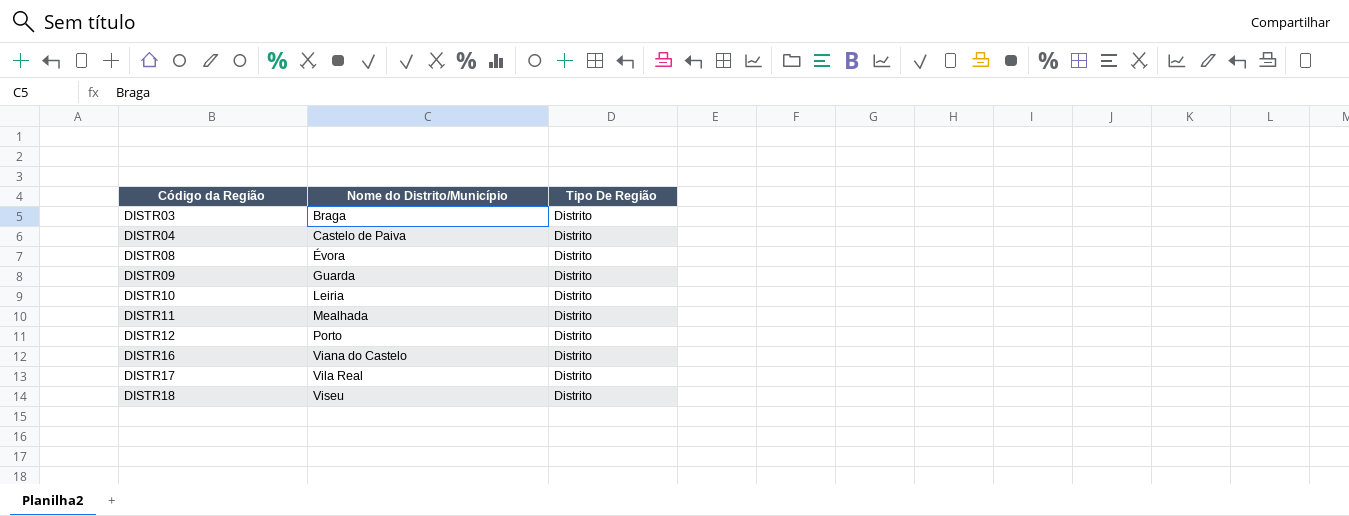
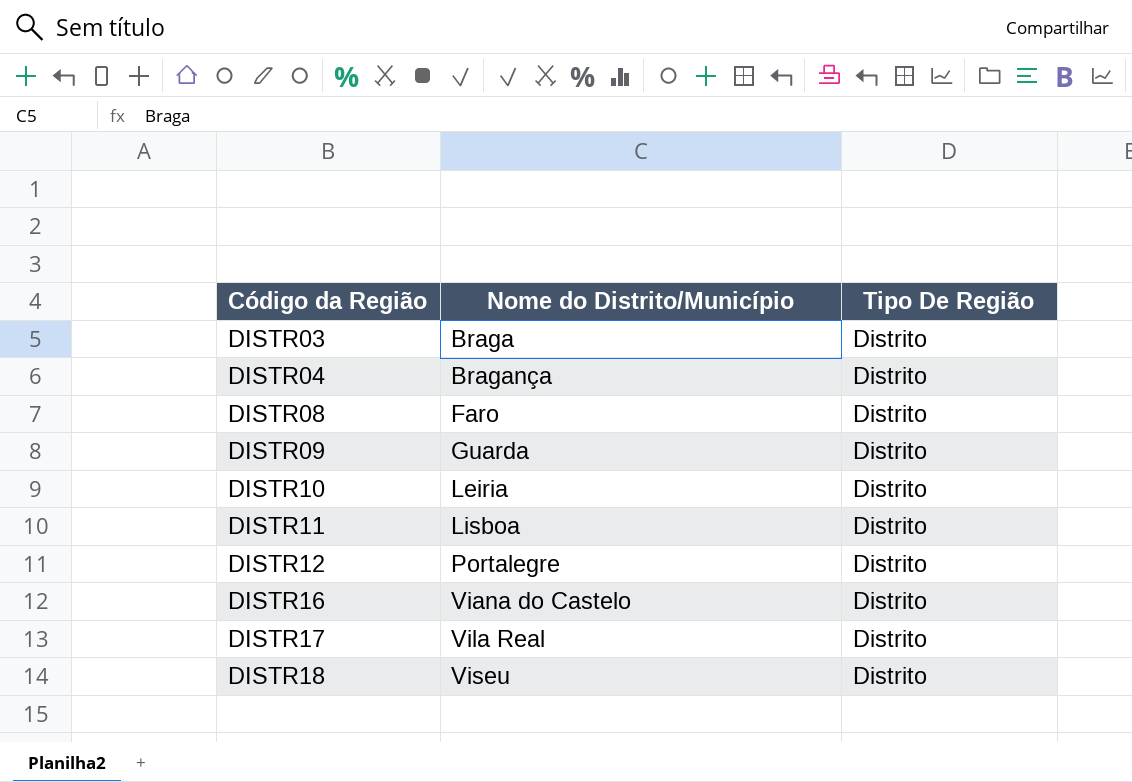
DISTR04 | Nome do Distrito/Município: Castelo de Paiva -> Bragança
DISTR08 | Nome do Distrito/Município: Évora -> Faro
DISTR11 | Nome do Distrito/Município: Mealhada -> Lisboa
DISTR12 | Nome do Distrito/Município: Porto -> Portalegre

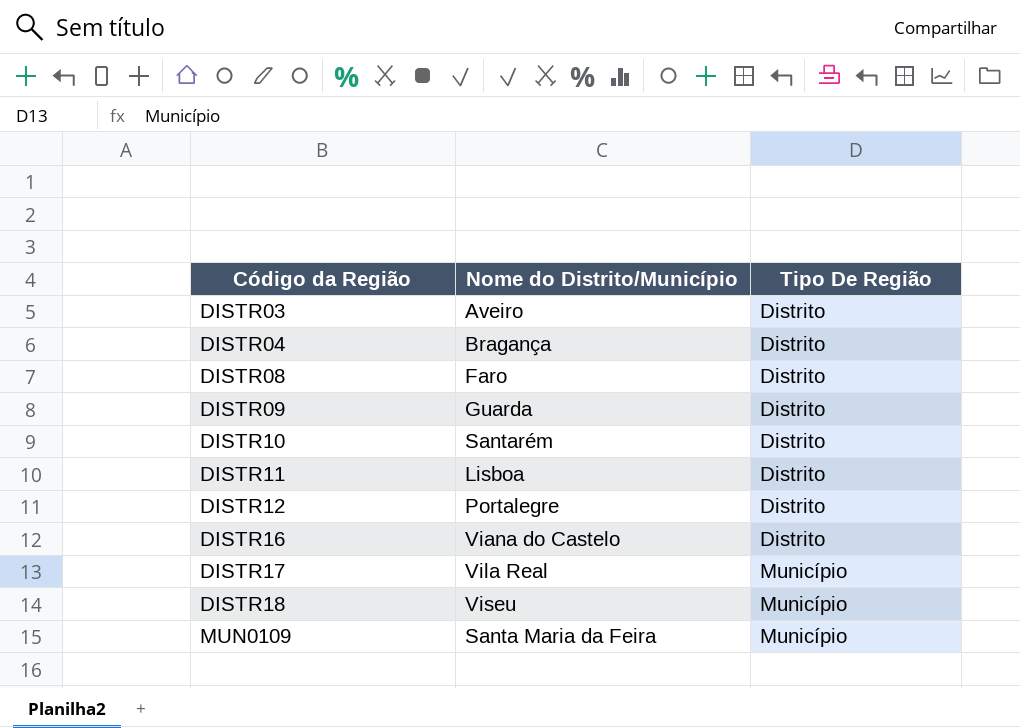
DISTR03 | Nome do Distrito/Município: Braga -> Aveiro
DISTR10 | Nome do Distrito/Município: Leiria -> Santarém
DISTR17 | Tipo De Região: Distrito -> Município
DISTR18 | Tipo De Região: Distrito -> Município
row MUN0109: none -> Santa Maria da Feira | Município

